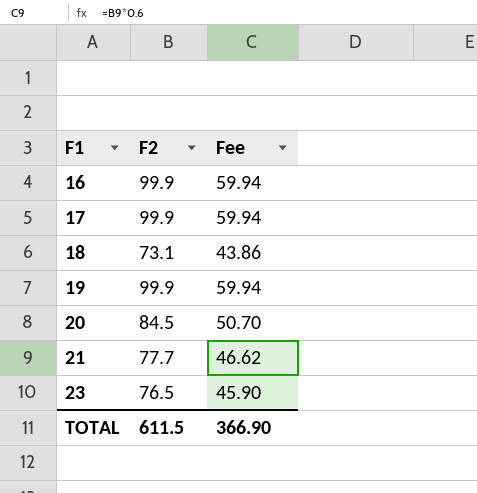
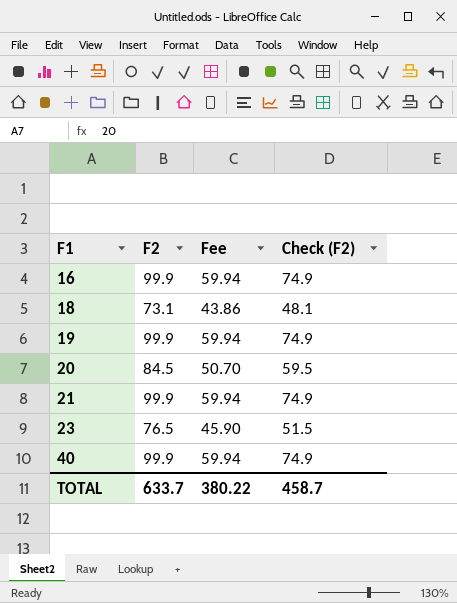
column Check (F2) | formula: none -> [F2] - 25
row 17: 99.9 | 59.94 -> none
21 | F2: 77.7 -> 99.9
21 | Fee: 46.62 -> 59.94
row 40: none -> 99.9 | 59.94 | 74.9
TOTAL | F2: 611.5 -> 633.7
TOTAL | Fee: 366.90 -> 380.22

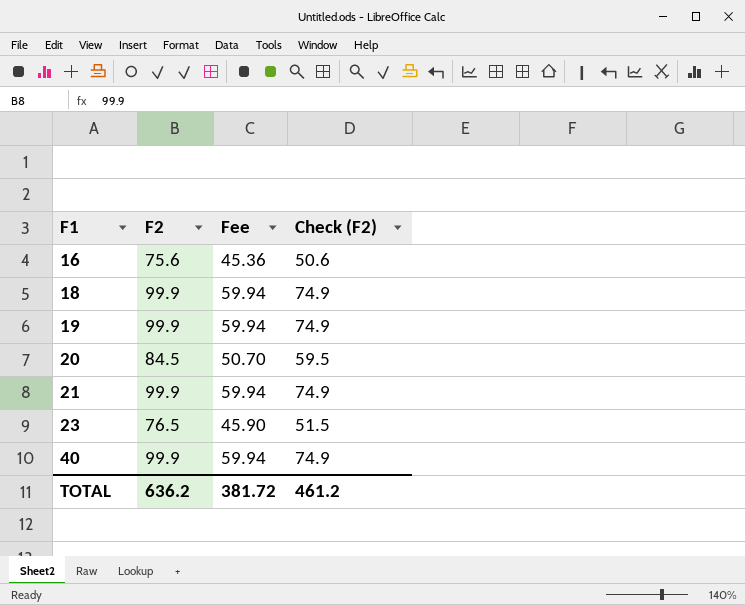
16 | F2: 99.9 -> 75.6
16 | Fee: 59.94 -> 45.36
16 | Check (F2): 74.9 -> 50.6
18 | F2: 73.1 -> 99.9
18 | Fee: 43.86 -> 59.94
18 | Check (F2): 48.1 -> 74.9
TOTAL | F2: 633.7 -> 636.2
TOTAL | Fee: 380.22 -> 381.72
TOTAL | Check (F2): 458.7 -> 461.2

